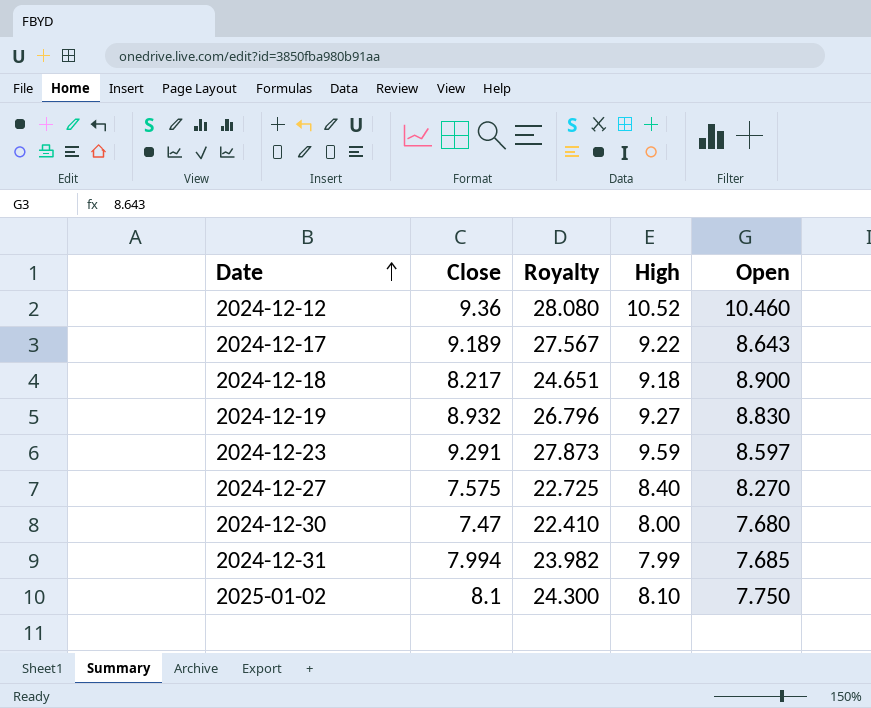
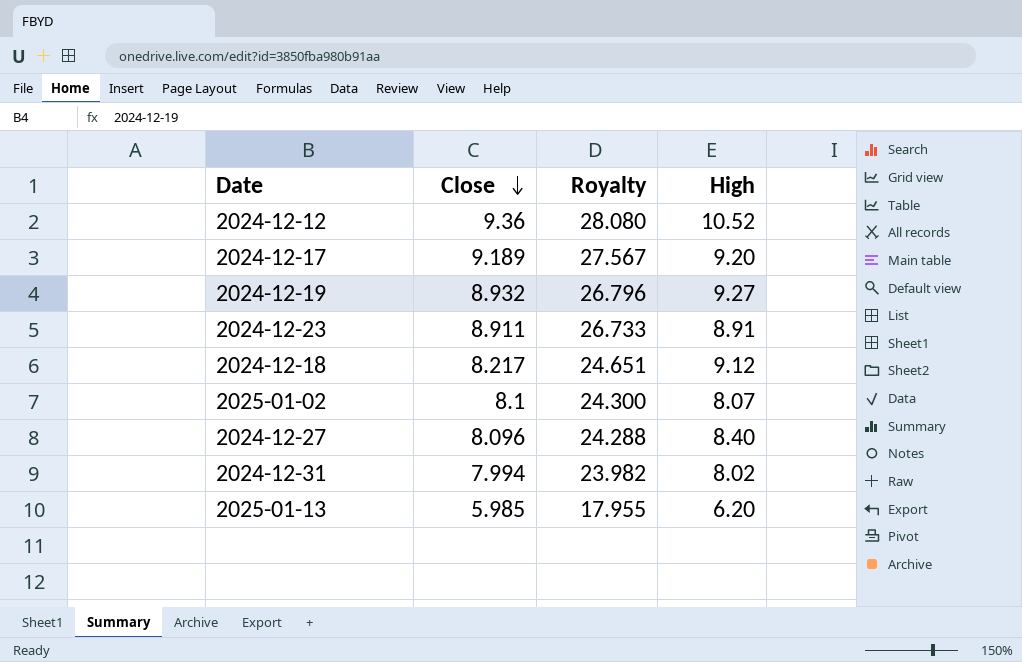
row order: Date ascending -> Close descending
column Open | position: 5 -> none
row 2024-12-30: 7.47 | 22.410 | 8.00 | 7.680 -> none
2024-12-17 | High: 9.22 -> 9.20
2024-12-23 | Close: 9.291 -> 8.911
2024-12-23 | Royalty: 27.873 -> 26.733
2024-12-23 | High: 9.59 -> 8.91
2024-12-18 | High: 9.18 -> 9.12
2025-01-02 | High: 8.10 -> 8.07
2024-12-27 | Close: 7.575 -> 8.096
2024-12-27 | Royalty: 22.725 -> 24.288
2024-12-31 | High: 7.99 -> 8.02
row 2025-01-13: none -> 5.985 | 17.955 | 6.20

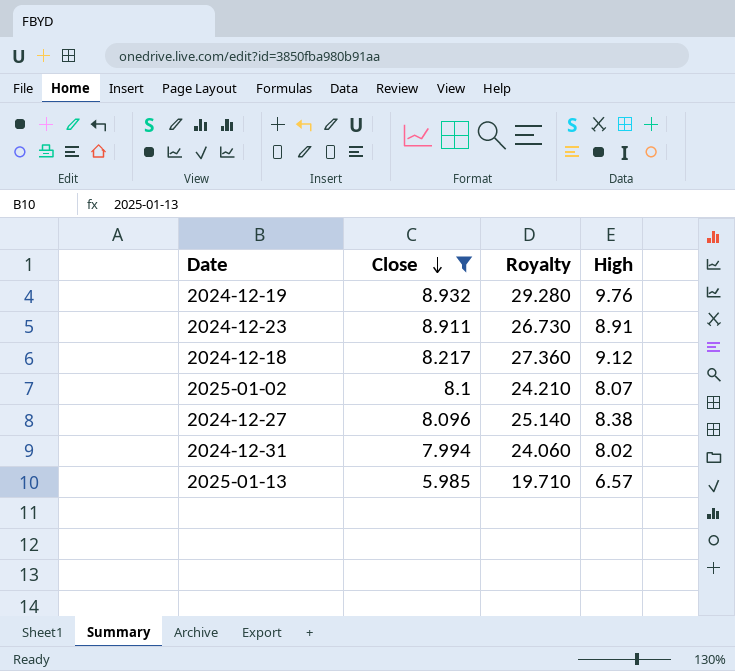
filter: none -> Close <= 8.932
column Royalty | formula: [Close] * 3 -> [High] * 3
2024-12-19 | High: 9.27 -> 9.76
2024-12-27 | High: 8.40 -> 8.38
2025-01-13 | High: 6.20 -> 6.57

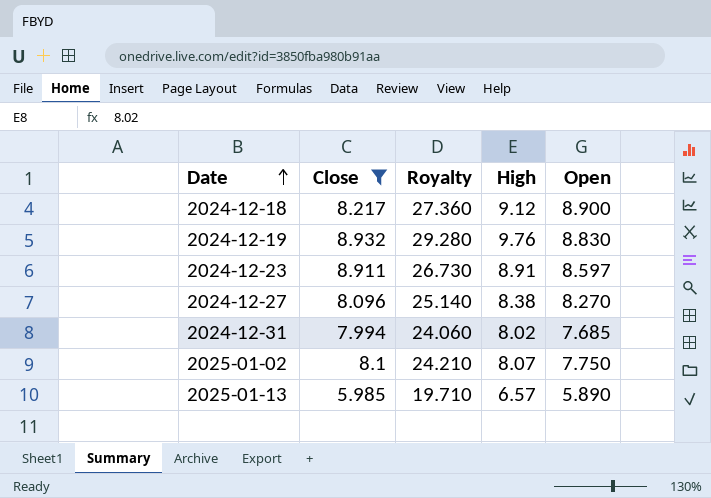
row order: Close descending -> Date ascending
column Open | position: none -> 5

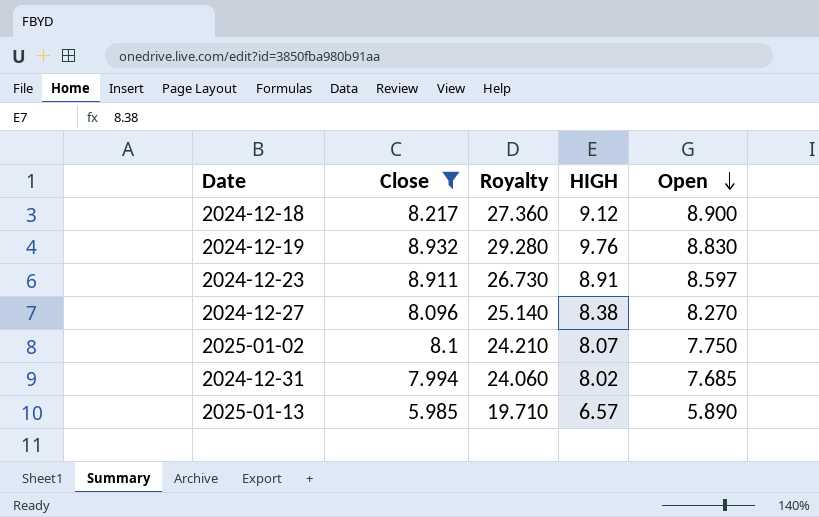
row order: Date ascending -> Open descending
column name: High -> HIGH

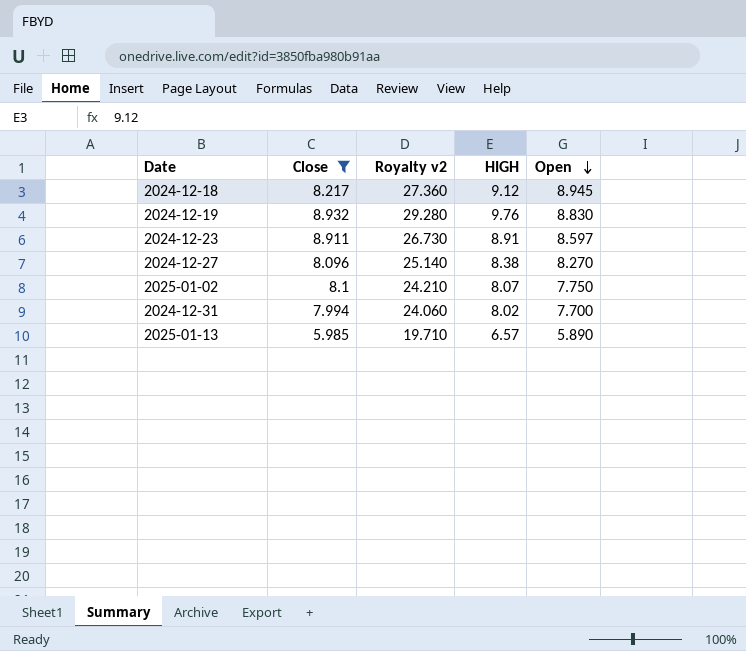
column name: Royalty -> Royalty v2
2024-12-18 | Open: 8.900 -> 8.945
2024-12-31 | Open: 7.685 -> 7.700

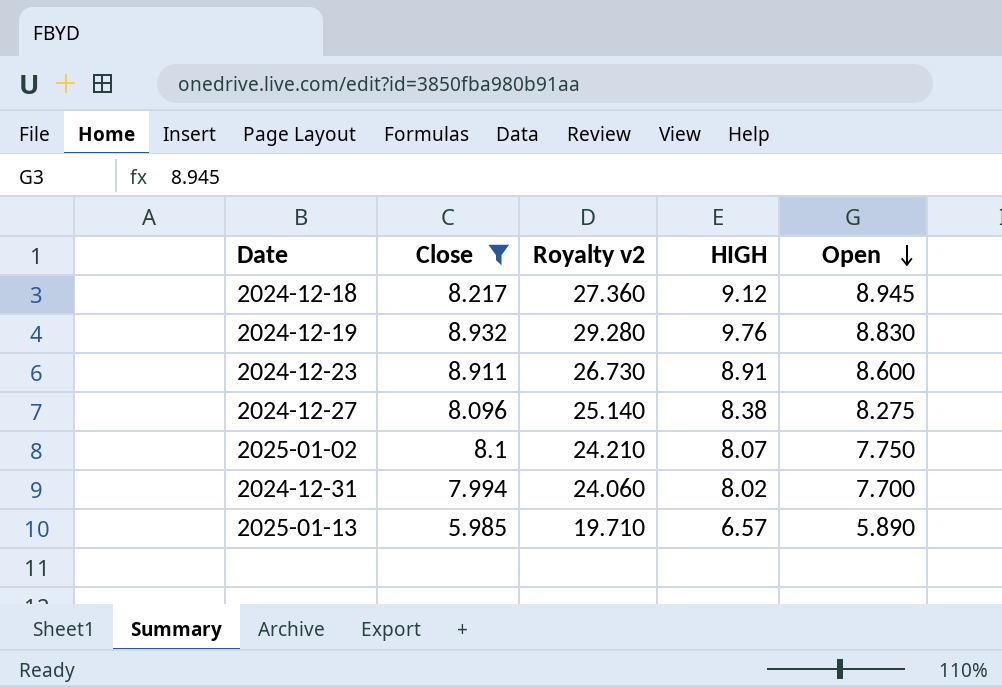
2024-12-23 | Open: 8.597 -> 8.600
2024-12-27 | Open: 8.270 -> 8.275

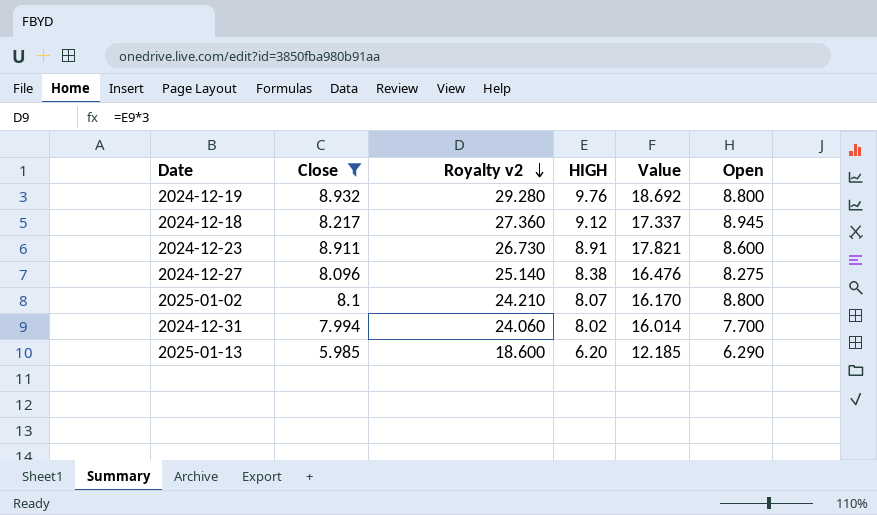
row order: Open descending -> Royalty v2 descending
column Value | formula: none -> [Close] + [HIGH]
2024-12-19 | Open: 8.830 -> 8.800
2025-01-02 | Open: 7.750 -> 8.800
2025-01-13 | Royalty v2: 19.710 -> 18.600
2025-01-13 | HIGH: 6.57 -> 6.20
2025-01-13 | Open: 5.890 -> 6.290

